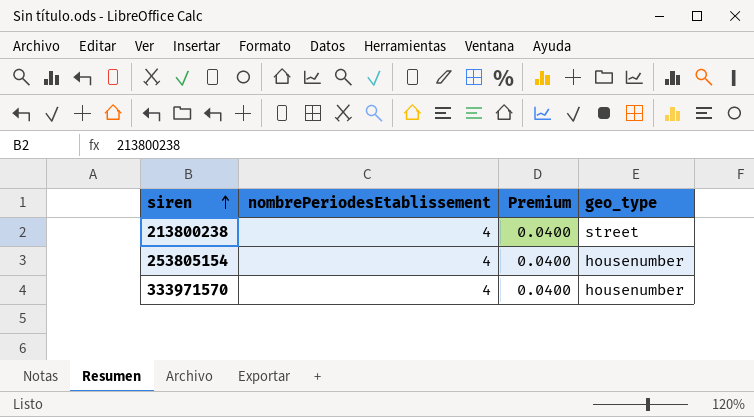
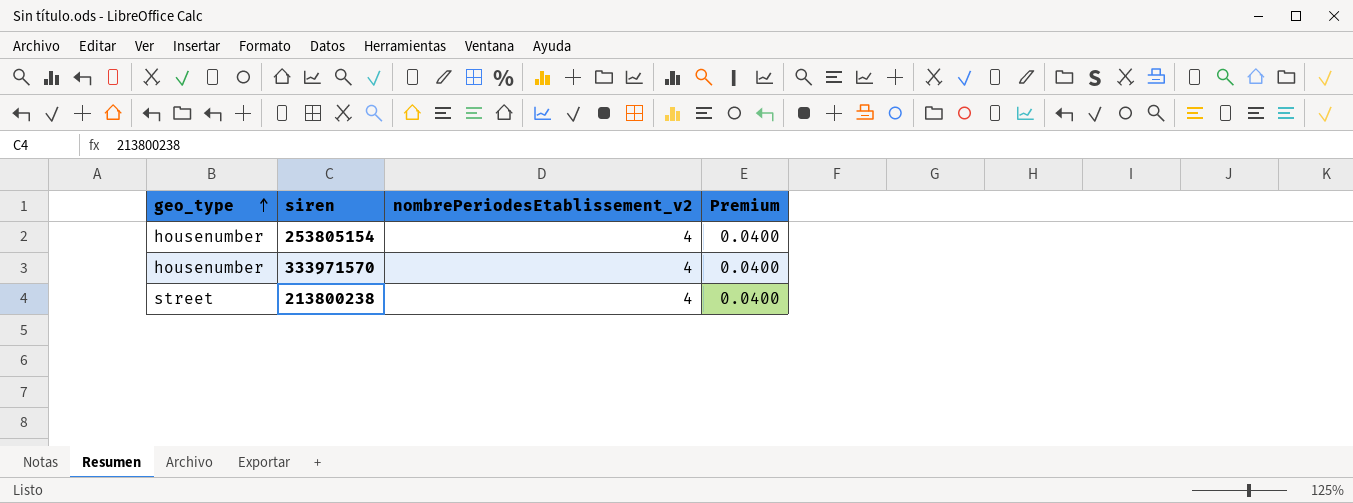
row order: siren ascending -> geo_type ascending
column geo_type | position: 4 -> 1
column name: nombrePeriodesEtablissement -> nombrePeriodesEtablissement_v2

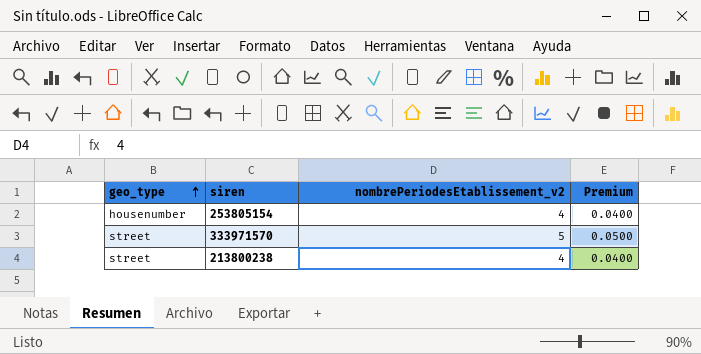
333971570 | geo_type: housenumber -> street
333971570 | nombrePeriodesEtablissement_v2: 4 -> 5
333971570 | Premium: 0.0400 -> 0.0500

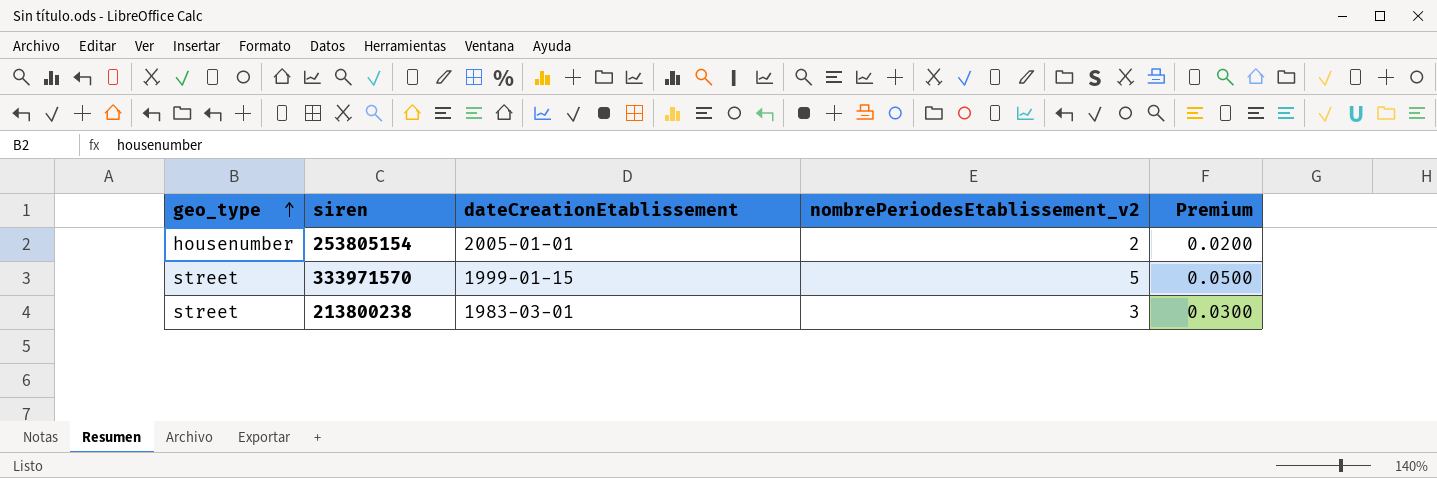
column dateCreationEtablissement | position: none -> 3
253805154 | nombrePeriodesEtablissement_v2: 4 -> 2
253805154 | Premium: 0.0400 -> 0.0200
213800238 | nombrePeriodesEtablissement_v2: 4 -> 3
213800238 | Premium: 0.0400 -> 0.0300

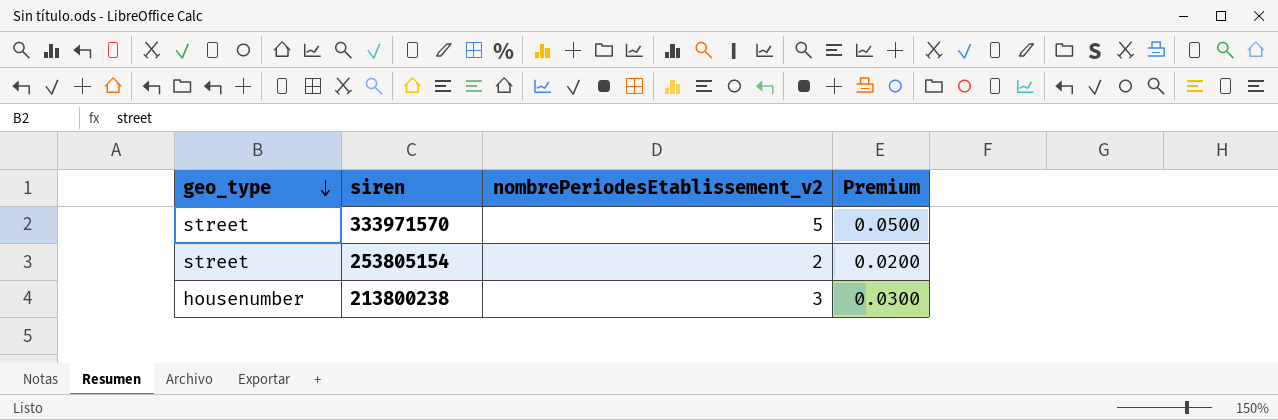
row order: geo_type ascending -> geo_type descending
column dateCreationEtablissement | position: 3 -> none
253805154 | geo_type: housenumber -> street
213800238 | geo_type: street -> housenumber

